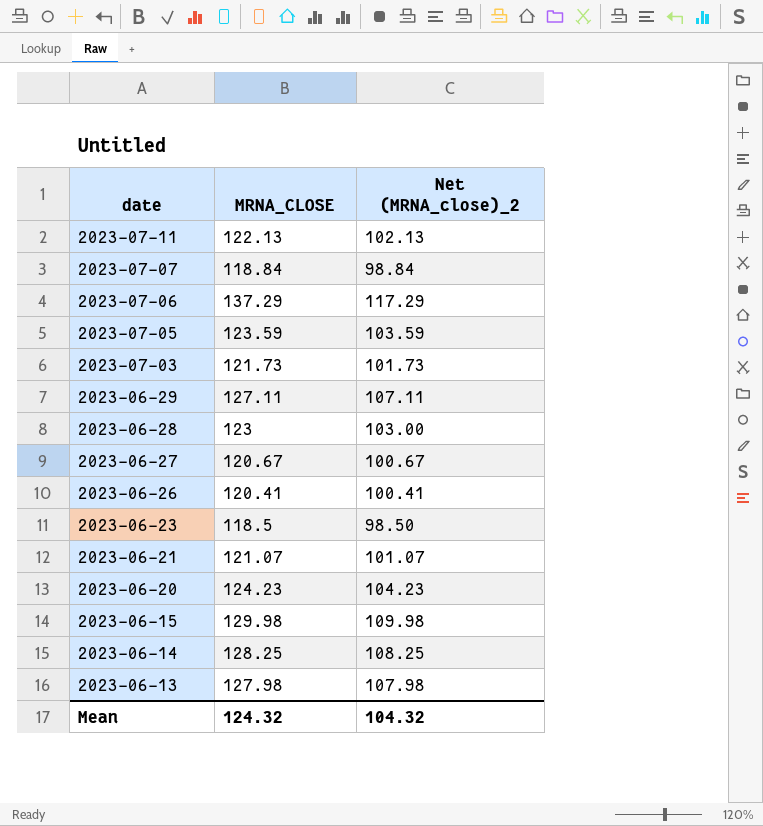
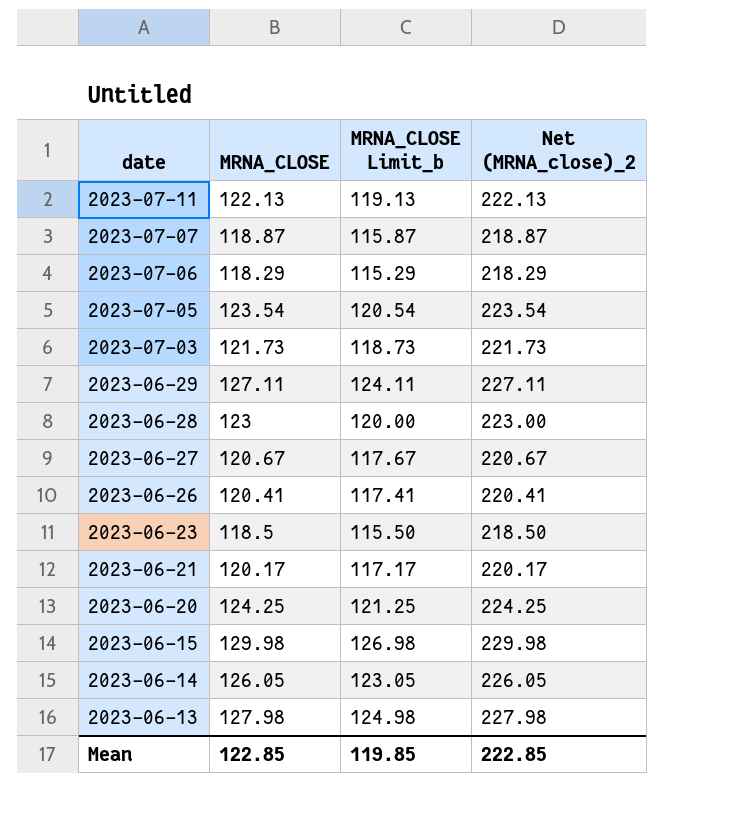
column MRNA_CLOSE Limit_b | formula: none -> [MRNA_CLOSE] - 3
column Net (MRNA_close)_2 | formula: [MRNA_CLOSE] - 20 -> [MRNA_CLOSE] + 100
2023-07-07 | MRNA_CLOSE: 118.84 -> 118.87
2023-07-06 | MRNA_CLOSE: 137.29 -> 118.29
2023-07-05 | MRNA_CLOSE: 123.59 -> 123.54
2023-06-21 | MRNA_CLOSE: 121.07 -> 120.17
2023-06-20 | MRNA_CLOSE: 124.23 -> 124.25
2023-06-14 | MRNA_CLOSE: 128.25 -> 126.05
Mean | MRNA_CLOSE: 124.32 -> 122.85
Mean | Net (MRNA_close)_2: 104.32 -> 222.85

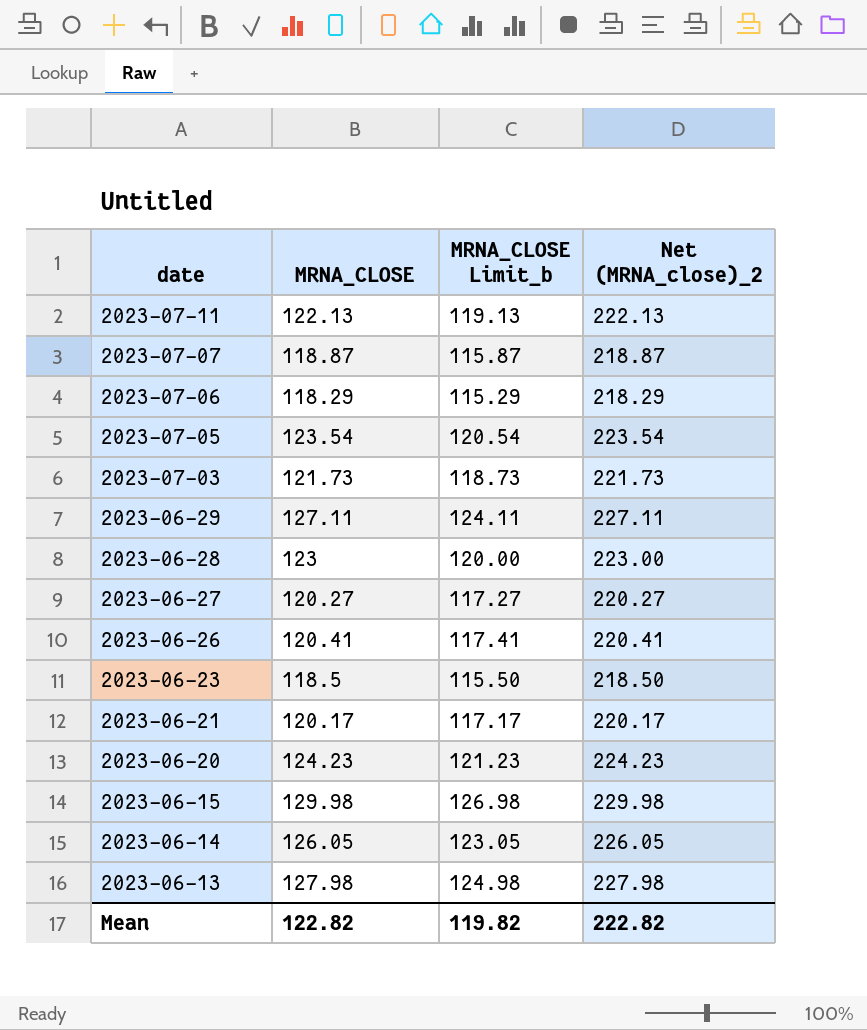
2023-06-27 | MRNA_CLOSE: 120.67 -> 120.27
2023-06-27 | MRNA_CLOSE Limit_b: 117.67 -> 117.27
2023-06-27 | Net (MRNA_close)_2: 220.67 -> 220.27
2023-06-20 | MRNA_CLOSE: 124.25 -> 124.23
2023-06-20 | MRNA_CLOSE Limit_b: 121.25 -> 121.23
2023-06-20 | Net (MRNA_close)_2: 224.25 -> 224.23
Mean | MRNA_CLOSE: 122.85 -> 122.82
Mean | MRNA_CLOSE Limit_b: 119.85 -> 119.82
Mean | Net (MRNA_close)_2: 222.85 -> 222.82

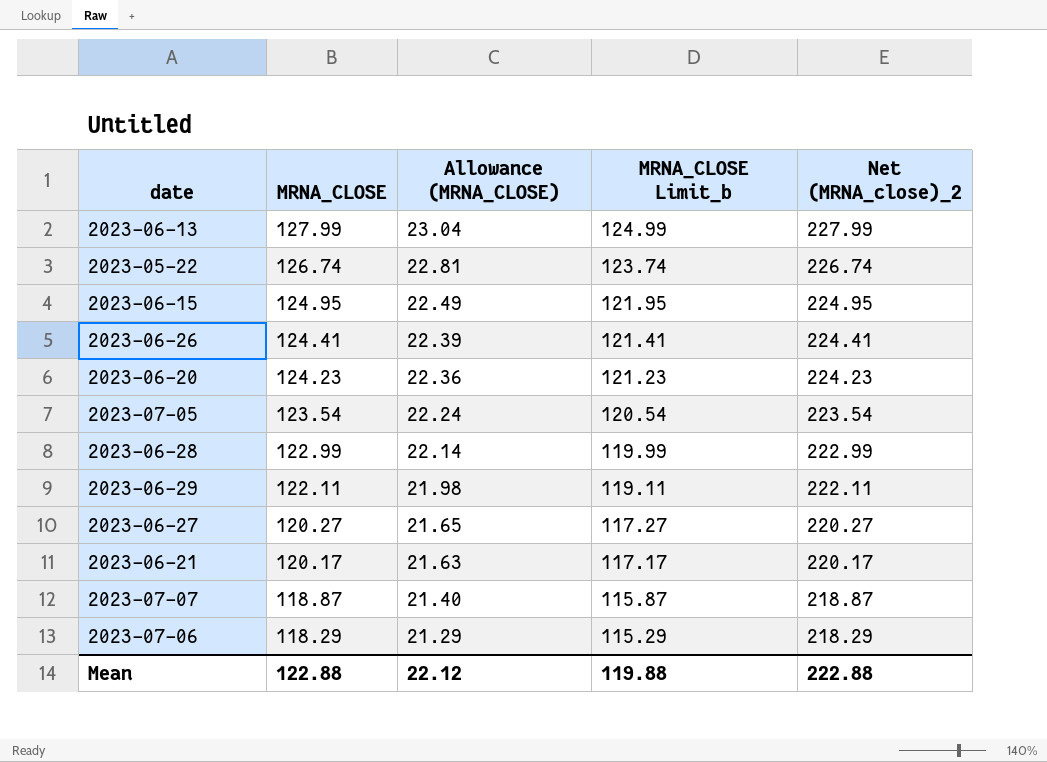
row order: date descending -> MRNA_CLOSE descending
column Allowance (MRNA_CLOSE) | formula: none -> [MRNA_CLOSE] * 0.18
row 2023-07-11: 122.13 | 119.13 | 222.13 -> none
row 2023-07-03: 121.73 | 118.73 | 221.73 -> none
row 2023-06-23: 118.5 | 115.50 | 218.50 -> none
row 2023-06-14: 126.05 | 123.05 | 226.05 -> none
2023-06-13 | MRNA_CLOSE: 127.98 -> 127.99
2023-06-13 | MRNA_CLOSE Limit_b: 124.98 -> 124.99
2023-06-13 | Net (MRNA_close)_2: 227.98 -> 227.99
row 2023-05-22: none -> 126.74 | 22.81 | 123.74 | 226.74
2023-06-15 | MRNA_CLOSE: 129.98 -> 124.95
2023-06-15 | MRNA_CLOSE Limit_b: 126.98 -> 121.95
2023-06-15 | Net (MRNA_close)_2: 229.98 -> 224.95
2023-06-26 | MRNA_CLOSE: 120.41 -> 124.41
2023-06-26 | MRNA_CLOSE Limit_b: 117.41 -> 121.41
2023-06-26 | Net (MRNA_close)_2: 220.41 -> 224.41
2023-06-28 | MRNA_CLOSE: 123 -> 122.99
2023-06-28 | MRNA_CLOSE Limit_b: 120.00 -> 119.99
2023-06-28 | Net (MRNA_close)_2: 223.00 -> 222.99
2023-06-29 | MRNA_CLOSE: 127.11 -> 122.11
2023-06-29 | MRNA_CLOSE Limit_b: 124.11 -> 119.11
2023-06-29 | Net (MRNA_close)_2: 227.11 -> 222.11
Mean | MRNA_CLOSE: 122.82 -> 122.88
Mean | MRNA_CLOSE Limit_b: 119.82 -> 119.88
Mean | Net (MRNA_close)_2: 222.82 -> 222.88

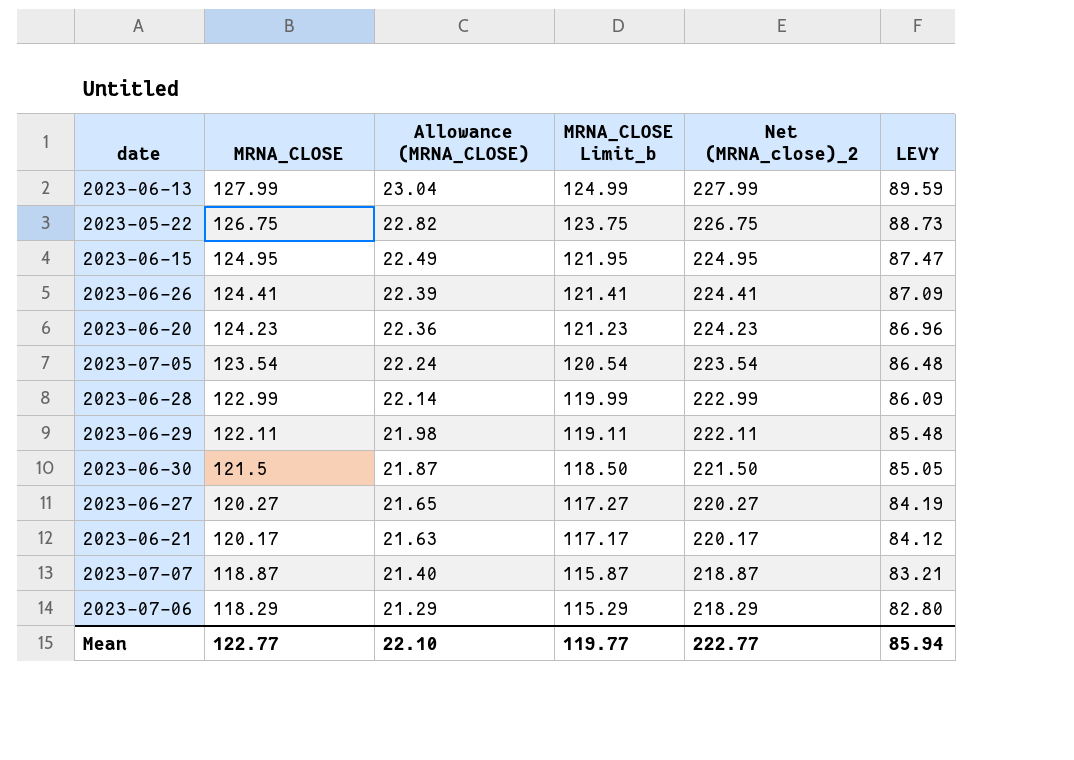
column LEVY | formula: none -> [MRNA_CLOSE] * 0.7
2023-05-22 | MRNA_CLOSE: 126.74 -> 126.75
2023-05-22 | Allowance (MRNA_CLOSE): 22.81 -> 22.82
2023-05-22 | MRNA_CLOSE Limit_b: 123.74 -> 123.75
2023-05-22 | Net (MRNA_close)_2: 226.74 -> 226.75
row 2023-06-30: none -> 121.5 | 21.87 | 118.50 | 221.50 | 85.05
Mean | MRNA_CLOSE: 122.88 -> 122.77
Mean | Allowance (MRNA_CLOSE): 22.12 -> 22.10
Mean | MRNA_CLOSE Limit_b: 119.88 -> 119.77
Mean | Net (MRNA_close)_2: 222.88 -> 222.77

